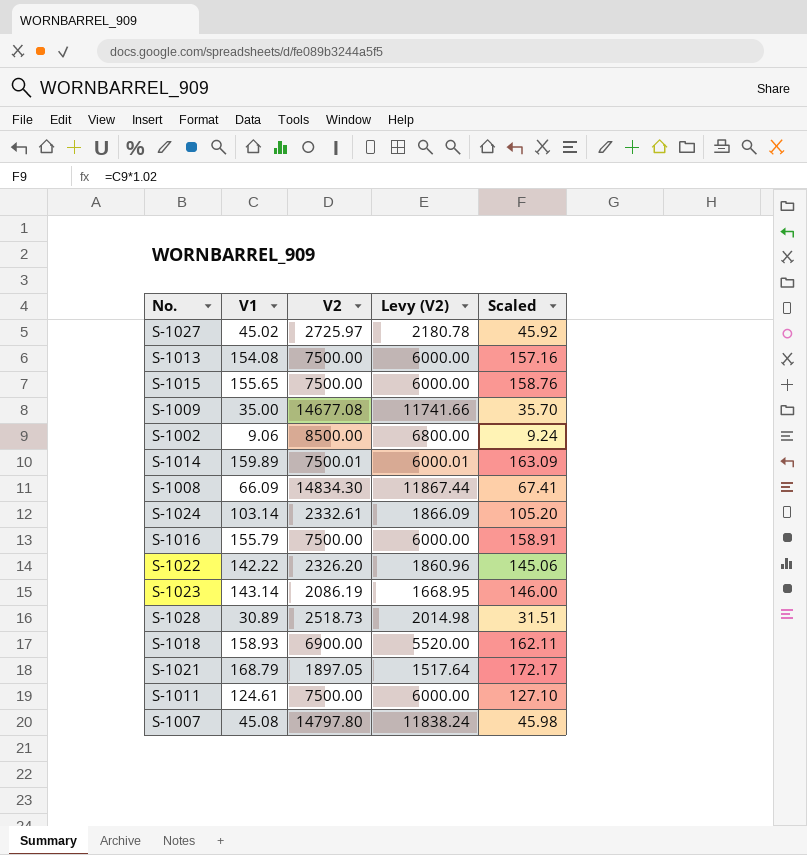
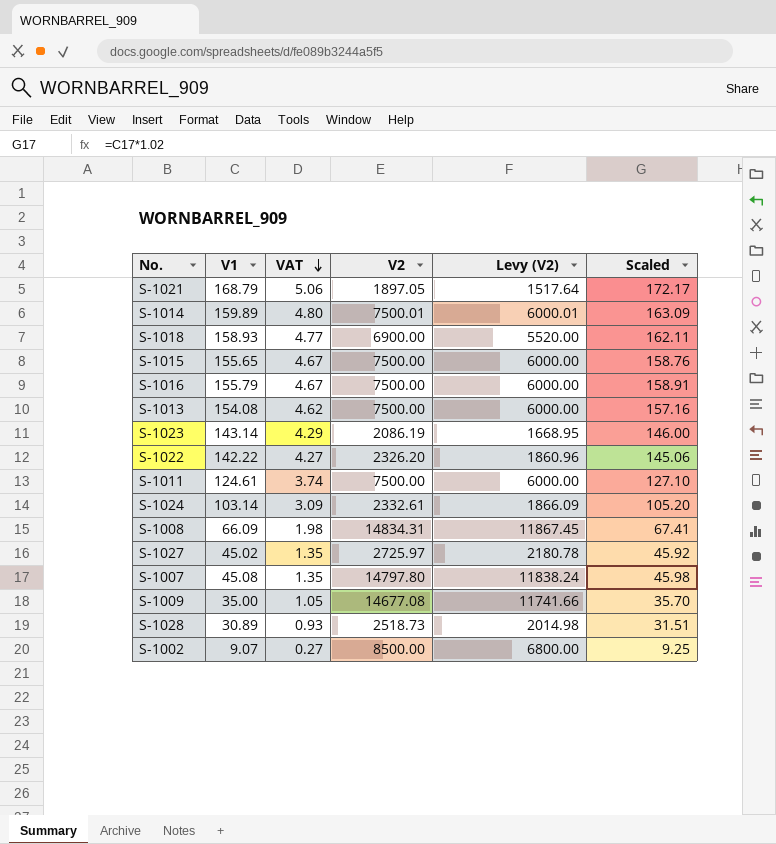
row order: none -> VAT descending
column VAT | formula: none -> [V1] * 0.03
S-1008 | V2: 14834.30 -> 14834.31
S-1008 | Levy (V2): 11867.44 -> 11867.45
S-1002 | V1: 9.06 -> 9.07
S-1002 | Scaled: 9.24 -> 9.25

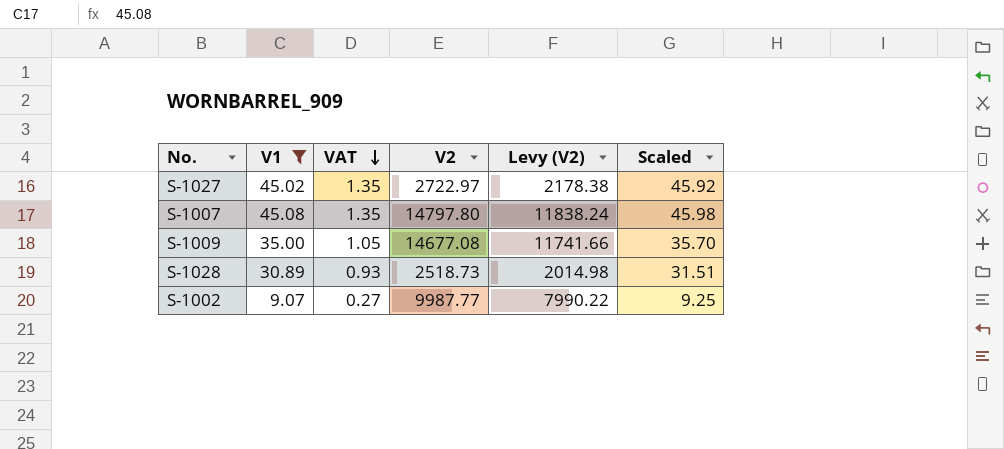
filter: none -> V1 <= 45.08
S-1027 | V2: 2725.97 -> 2722.97
S-1027 | Levy (V2): 2180.78 -> 2178.38
S-1002 | V2: 8500.00 -> 9987.77
S-1002 | Levy (V2): 6800.00 -> 7990.22

